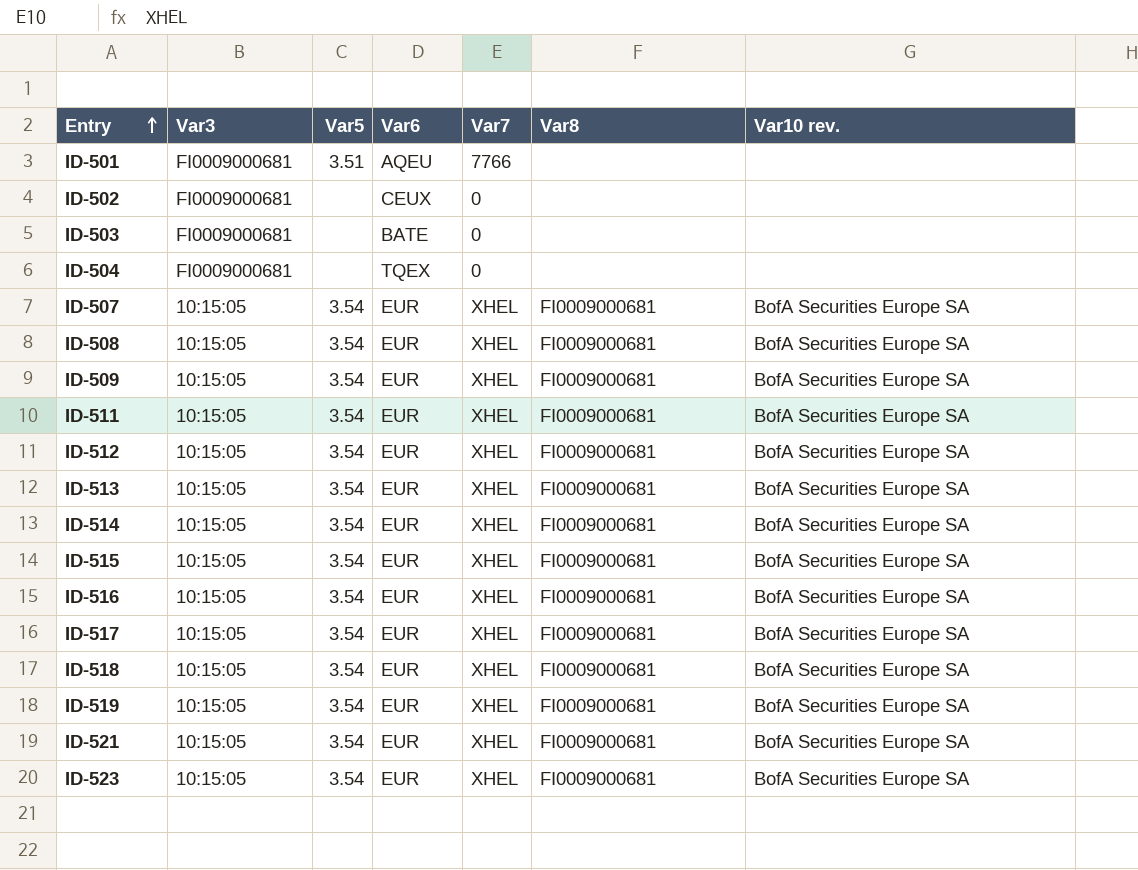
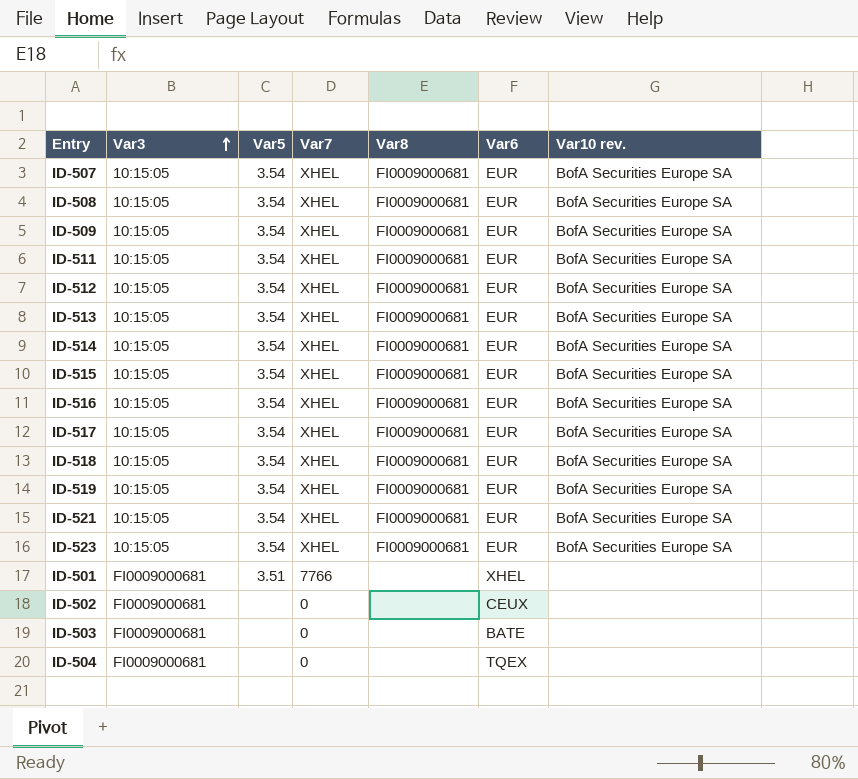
row order: Entry ascending -> Var3 ascending
column Var6 | position: 4 -> 6
ID-501 | Var6: AQEU -> XHEL

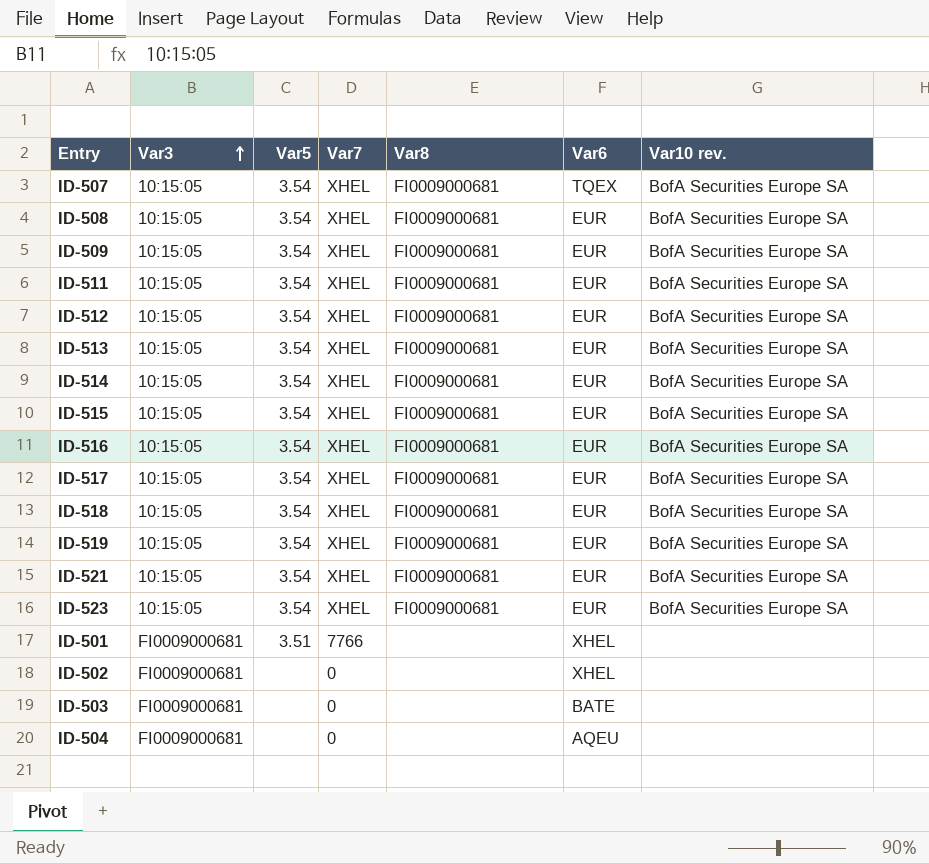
ID-507 | Var6: EUR -> TQEX
ID-502 | Var6: CEUX -> XHEL
ID-504 | Var6: TQEX -> AQEU

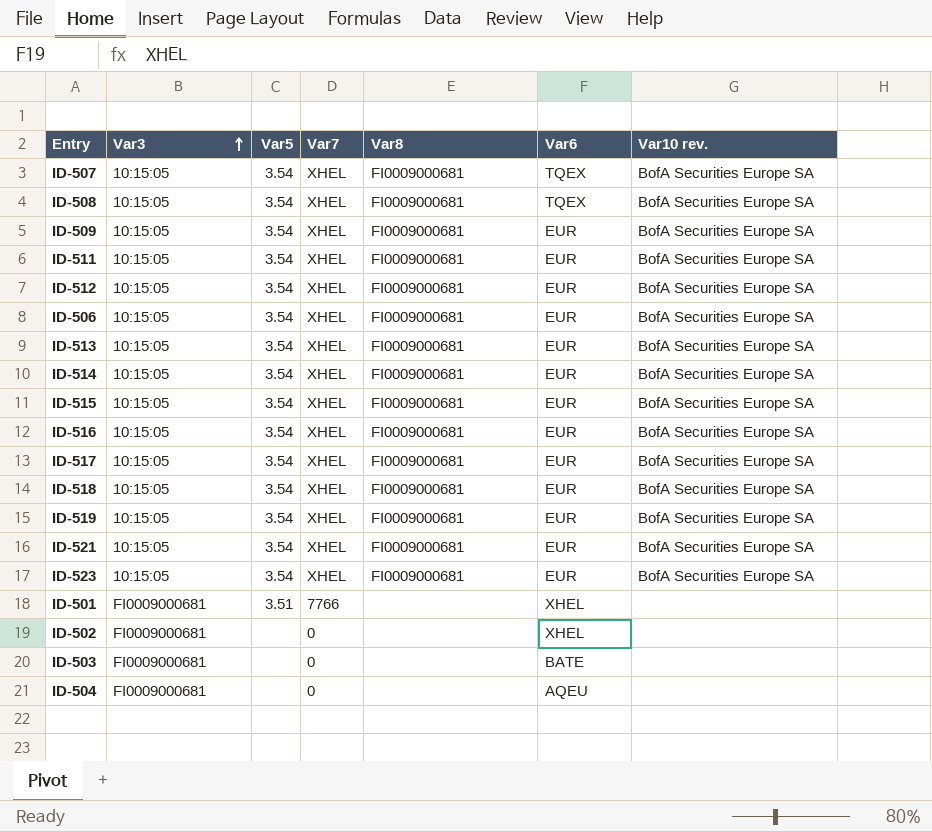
ID-508 | Var6: EUR -> TQEX
row ID-506: none -> 10:15:05 | 3.54 | XHEL | FI0009000681 | EUR | BofA Securities Europe SA

